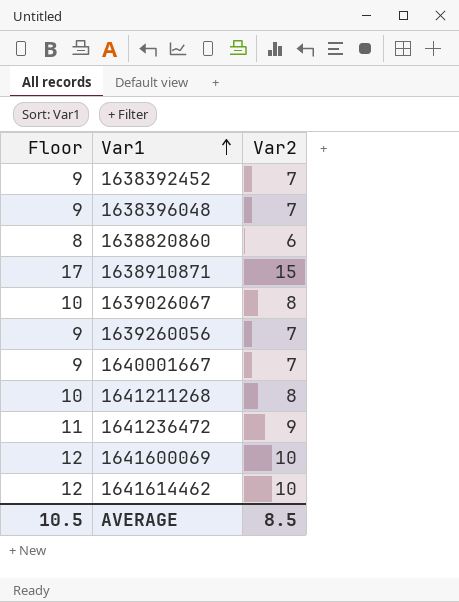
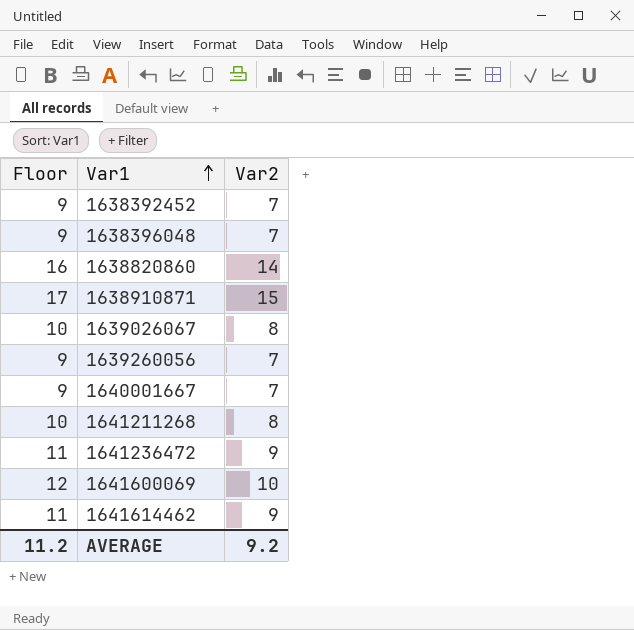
1638820860 | Floor: 8 -> 16
1638820860 | Var2: 6 -> 14
1641614462 | Floor: 12 -> 11
1641614462 | Var2: 10 -> 9
AVERAGE | Floor: 10.5 -> 11.2
AVERAGE | Var2: 8.5 -> 9.2

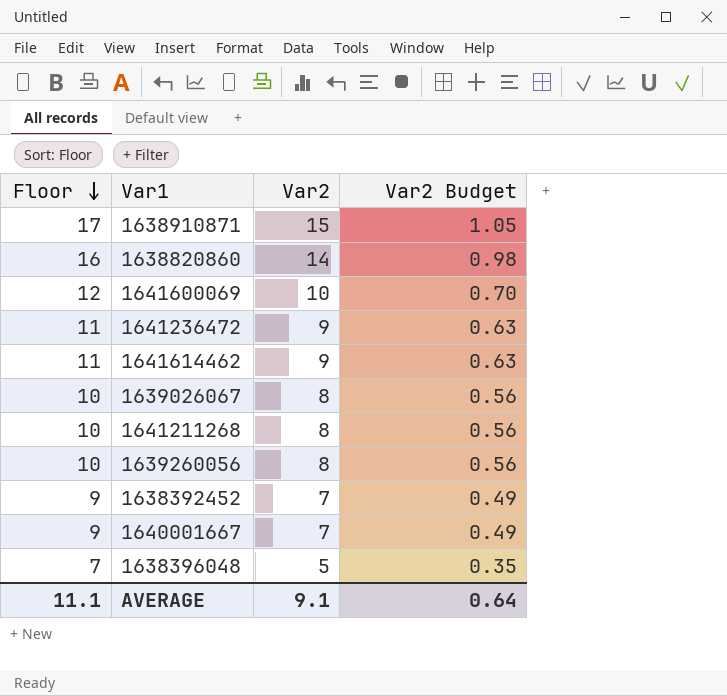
row order: Var1 ascending -> Floor descending
column Var2 Budget | formula: none -> [Var2] * 0.07
1639260056 | Floor: 9 -> 10
1639260056 | Var2: 7 -> 8
1638396048 | Floor: 9 -> 7
1638396048 | Var2: 7 -> 5
AVERAGE | Floor: 11.2 -> 11.1
AVERAGE | Var2: 9.2 -> 9.1

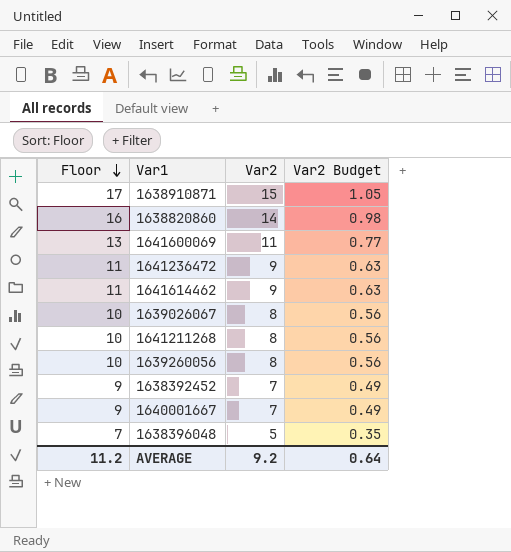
1641600069 | Floor: 12 -> 13
1641600069 | Var2: 10 -> 11
1641600069 | Var2 Budget: 0.70 -> 0.77
AVERAGE | Floor: 11.1 -> 11.2
AVERAGE | Var2: 9.1 -> 9.2

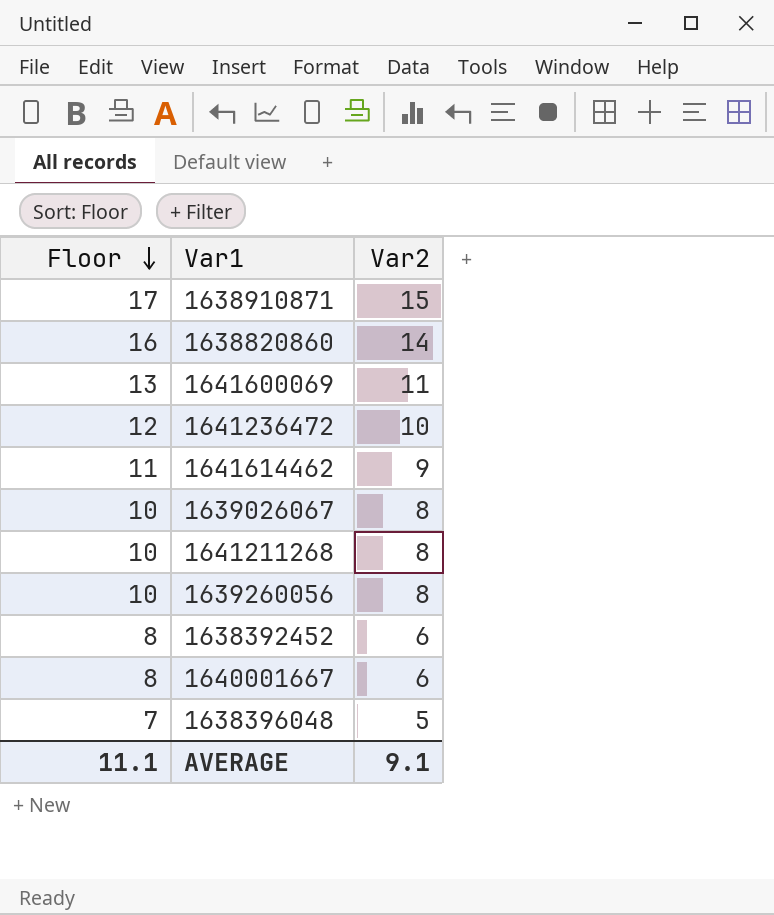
column Var2 Budget | formula: [Var2] * 0.07 -> none
1641236472 | Floor: 11 -> 12
1641236472 | Var2: 9 -> 10
1638392452 | Floor: 9 -> 8
1638392452 | Var2: 7 -> 6
1640001667 | Floor: 9 -> 8
1640001667 | Var2: 7 -> 6
AVERAGE | Floor: 11.2 -> 11.1
AVERAGE | Var2: 9.2 -> 9.1

